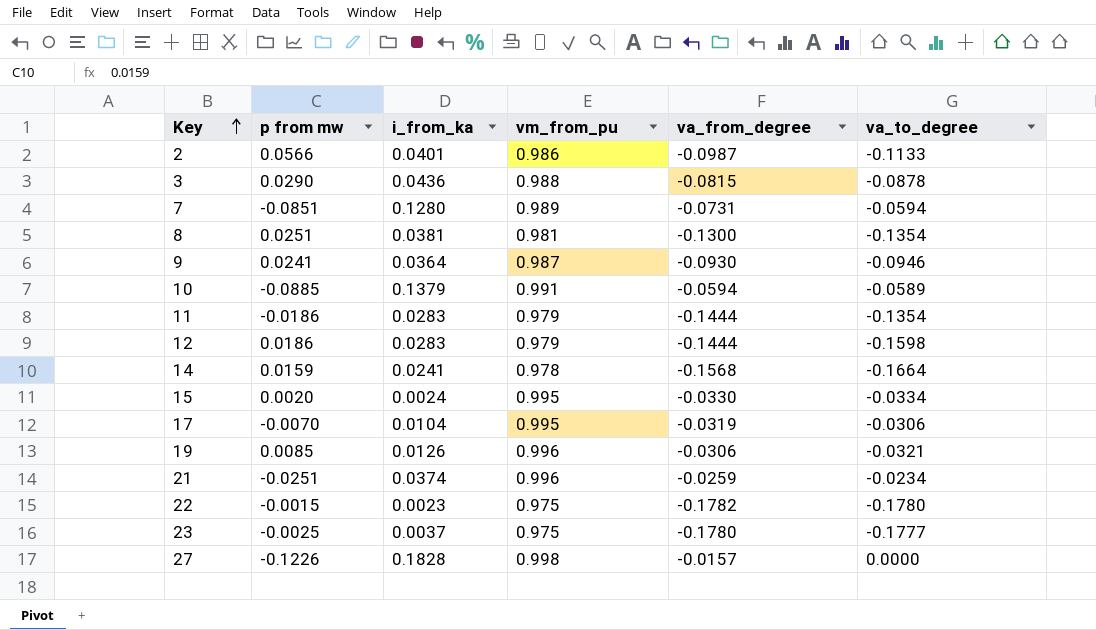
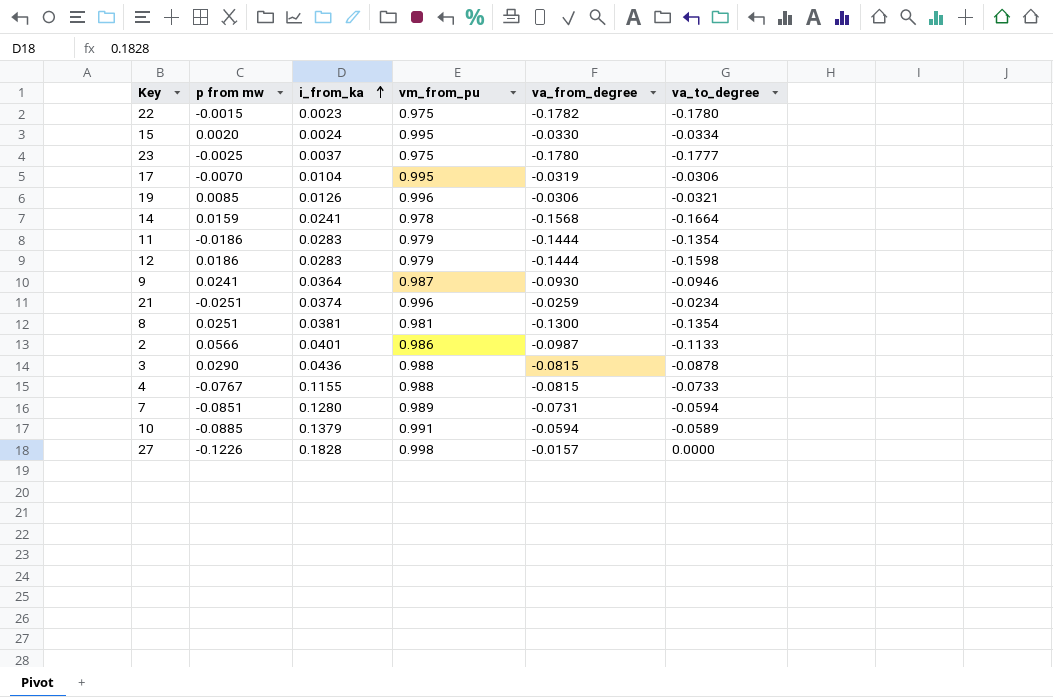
row order: Key ascending -> i_from_ka ascending
row 4: none -> -0.0767 | 0.1155 | 0.988 | -0.0815 | -0.0733

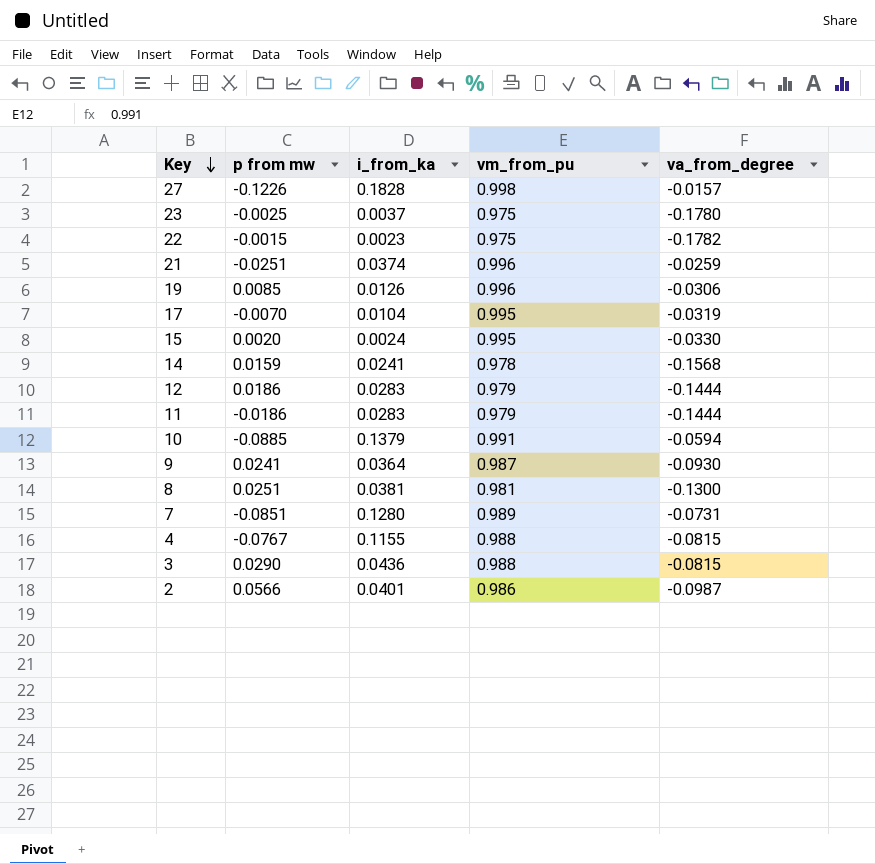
row order: i_from_ka ascending -> Key descending
column va_to_degree | position: 6 -> none

